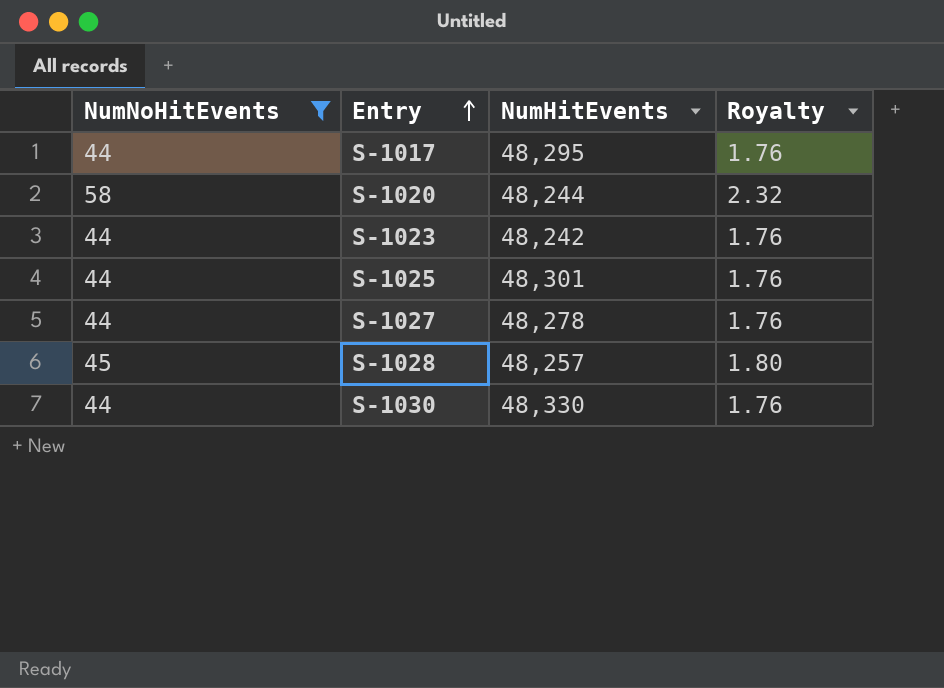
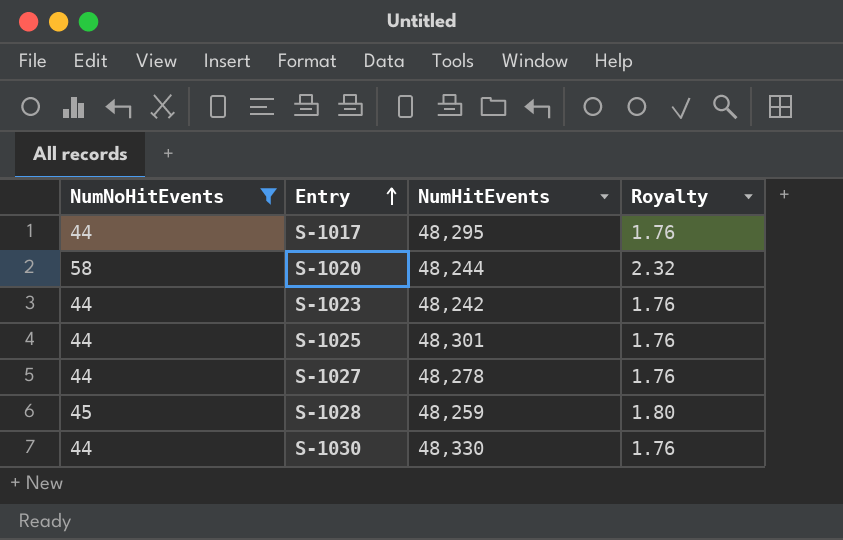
S-1028 | NumHitEvents: 48,257 -> 48,259

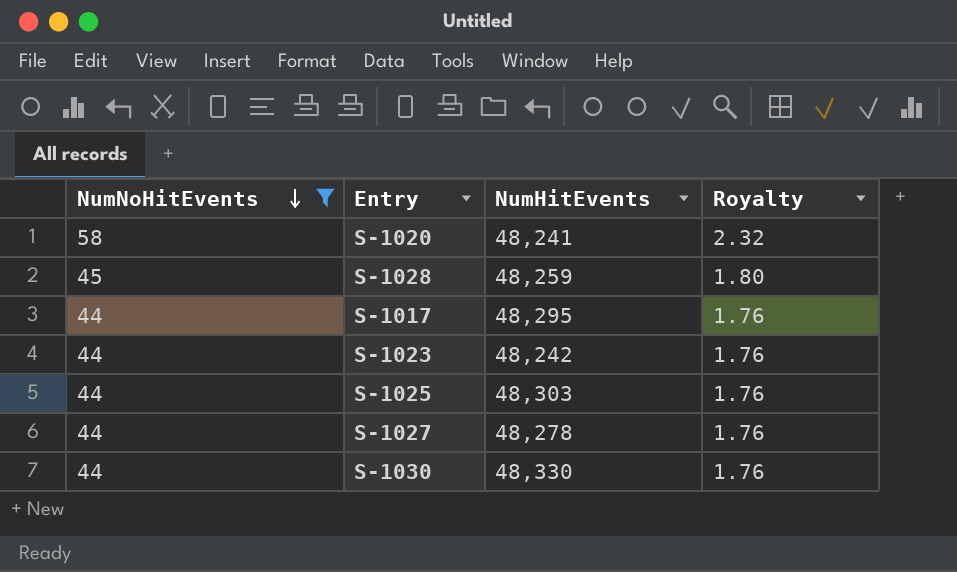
row order: Entry ascending -> NumNoHitEvents descending
S-1020 | NumHitEvents: 48,244 -> 48,241
S-1025 | NumHitEvents: 48,301 -> 48,303

